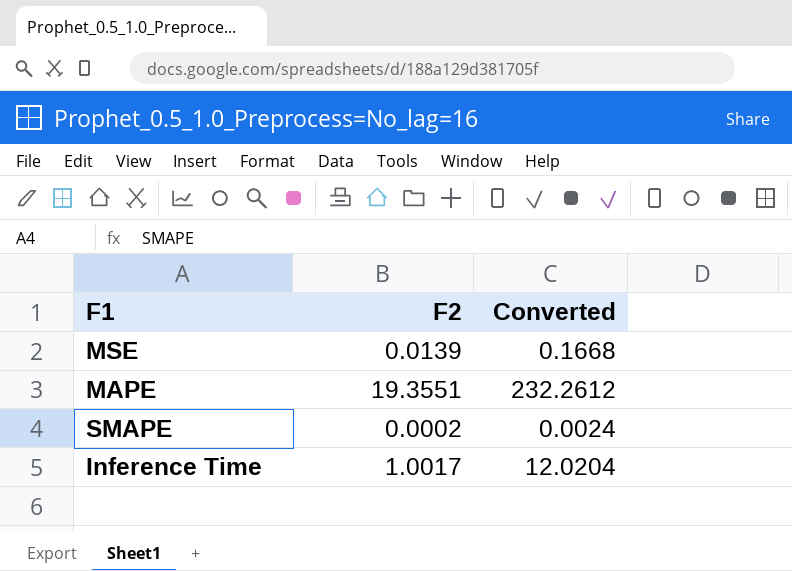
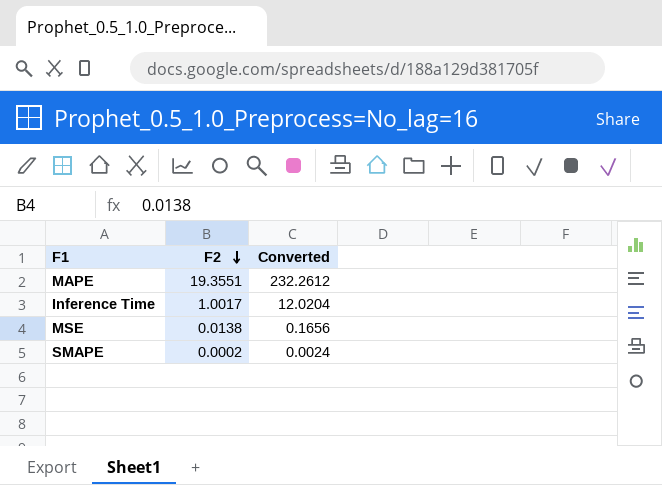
row order: none -> F2 descending
MSE | F2: 0.0139 -> 0.0138
MSE | Converted: 0.1668 -> 0.1656

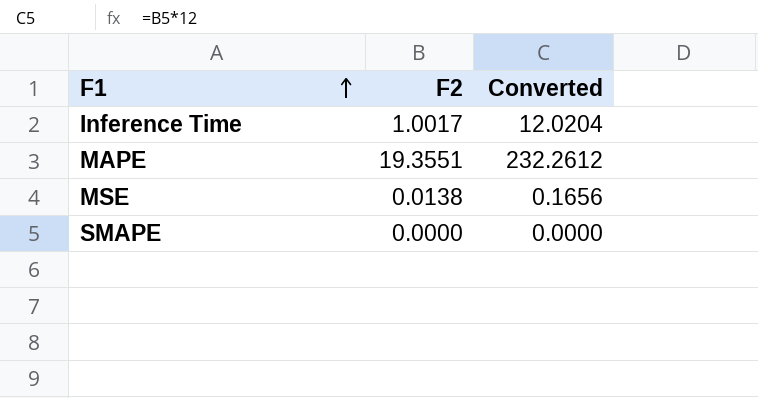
row order: F2 descending -> F1 ascending
SMAPE | F2: 0.0002 -> 0.0000
SMAPE | Converted: 0.0024 -> 0.0000

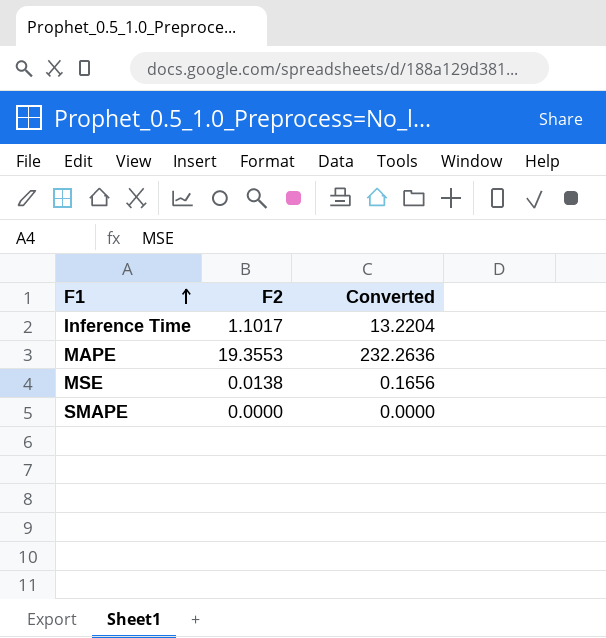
Inference Time | F2: 1.0017 -> 1.1017
Inference Time | Converted: 12.0204 -> 13.2204
MAPE | F2: 19.3551 -> 19.3553
MAPE | Converted: 232.2612 -> 232.2636

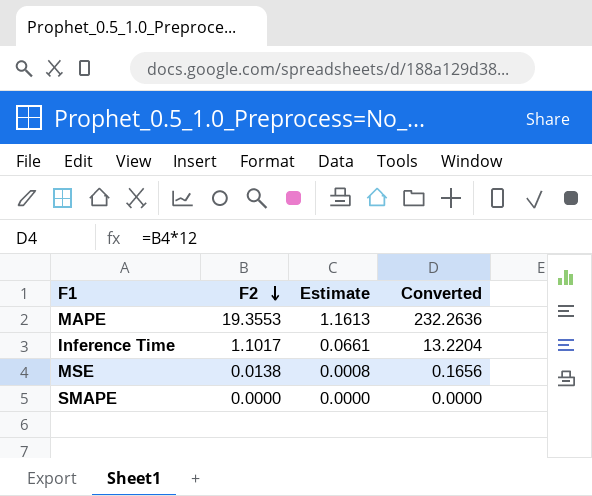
row order: F1 ascending -> F2 descending
column Estimate | formula: none -> [F2] * 0.06

